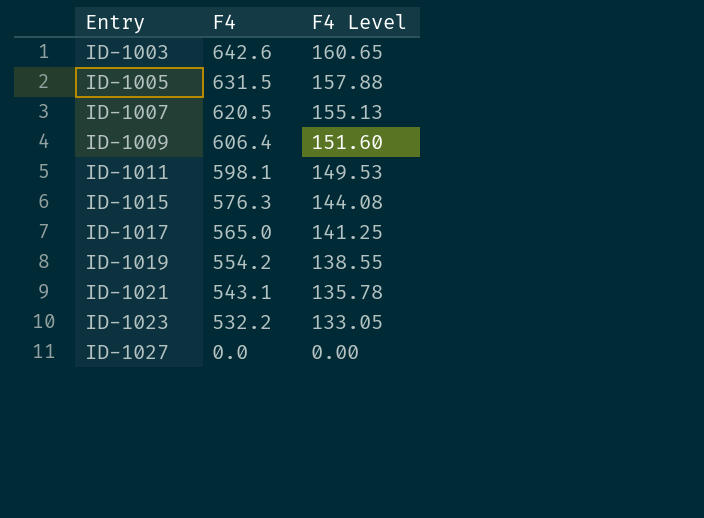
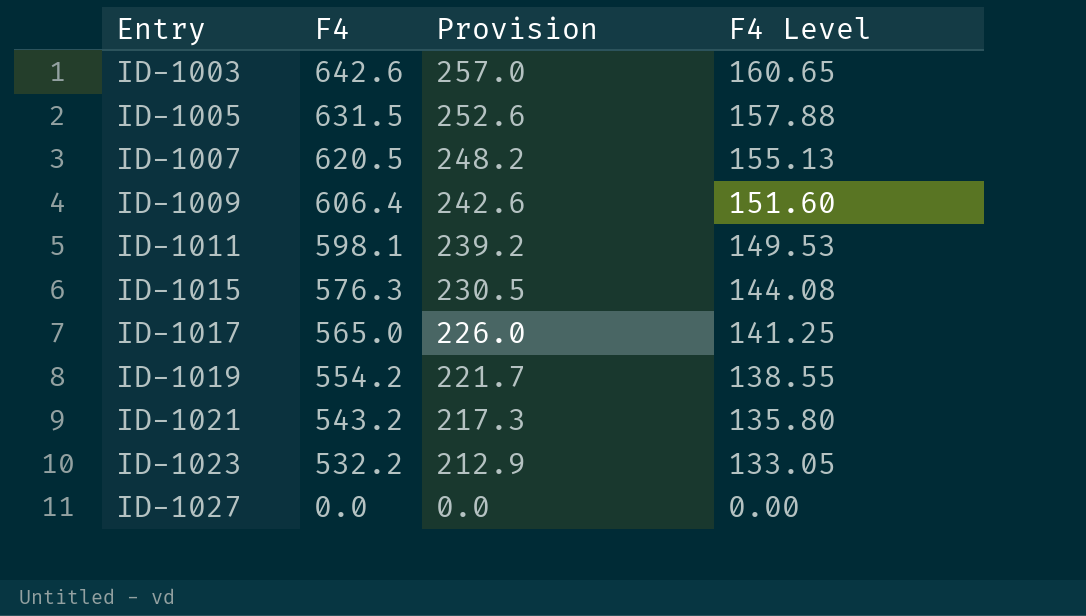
column Provision | formula: none -> [F4] * 0.4
ID-1021 | F4: 543.1 -> 543.2
ID-1021 | F4 Level: 135.78 -> 135.80

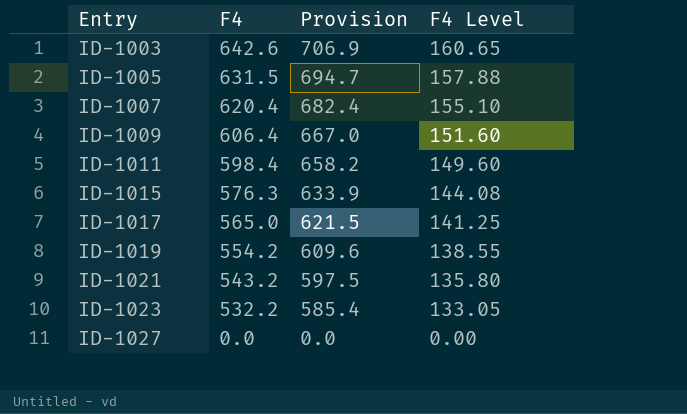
column Provision | formula: [F4] * 0.4 -> [F4] * 1.1
ID-1007 | F4: 620.5 -> 620.4
ID-1007 | F4 Level: 155.13 -> 155.10
ID-1011 | F4: 598.1 -> 598.4
ID-1011 | F4 Level: 149.53 -> 149.60

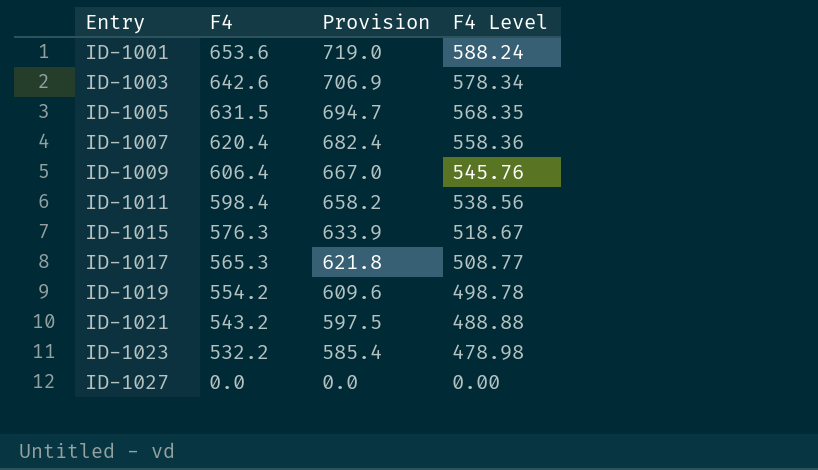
column F4 Level | formula: [F4] * 0.25 -> [F4] * 0.9
row ID-1001: none -> 653.6 | 719.0 | 588.24
ID-1017 | F4: 565.0 -> 565.3
ID-1017 | Provision: 621.5 -> 621.8

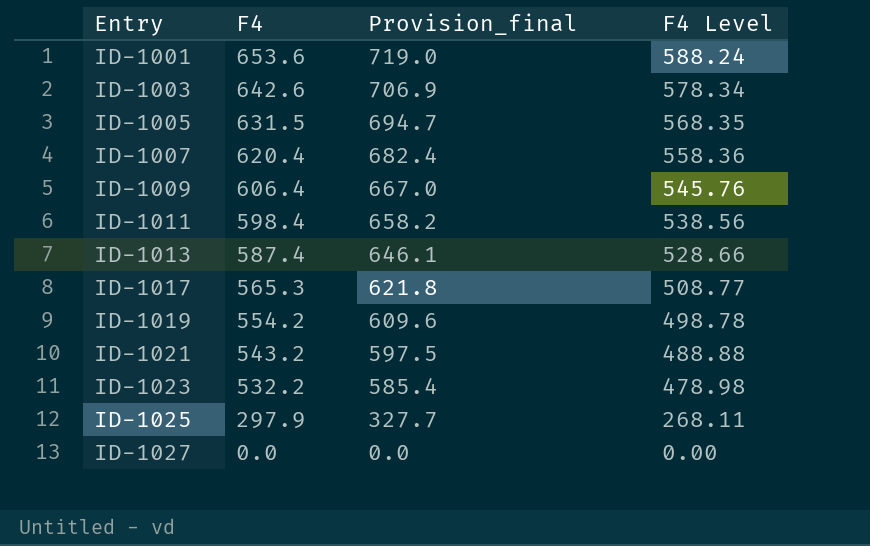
column name: Provision -> Provision_final
row ID-1015: 576.3 | 633.9 | 518.67 -> none
row ID-1013: none -> 587.4 | 646.1 | 528.66
row ID-1025: none -> 297.9 | 327.7 | 268.11

